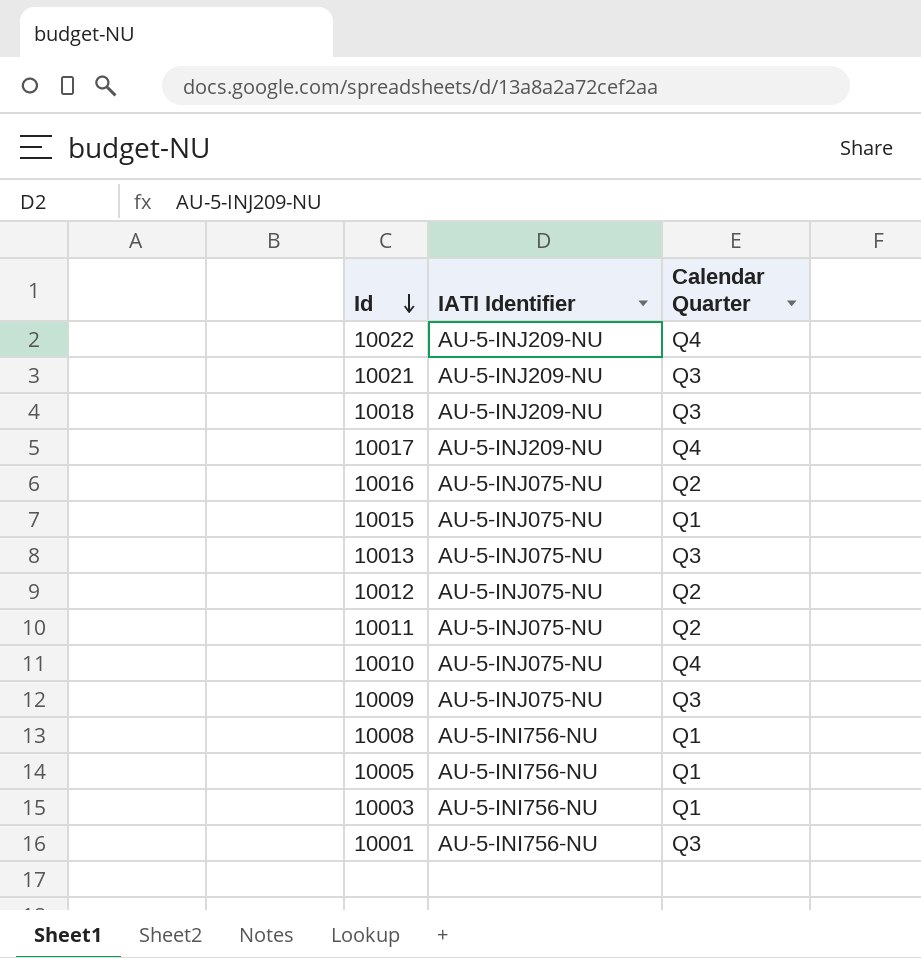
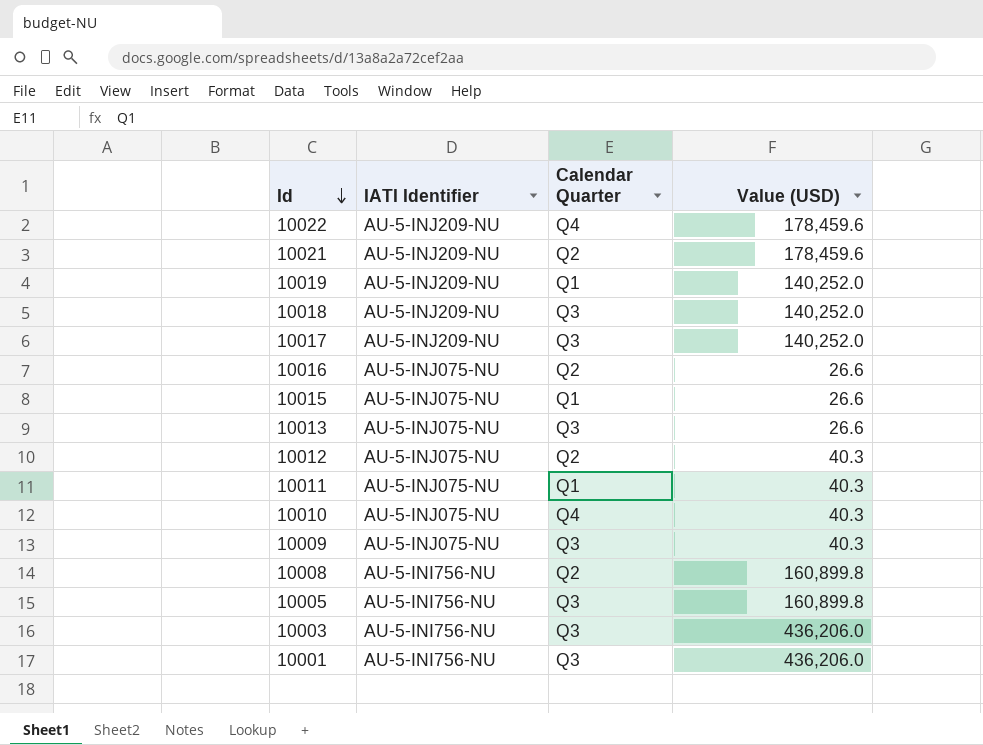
column Value (USD) | position: none -> 4
10021 | Calendar Quarter: Q3 -> Q2
row 10019: none -> AU-5-INJ209-NU | Q1 | 140,252.0
10017 | Calendar Quarter: Q4 -> Q3
10011 | Calendar Quarter: Q2 -> Q1
10008 | Calendar Quarter: Q1 -> Q2
10005 | Calendar Quarter: Q1 -> Q3
10003 | Calendar Quarter: Q1 -> Q3

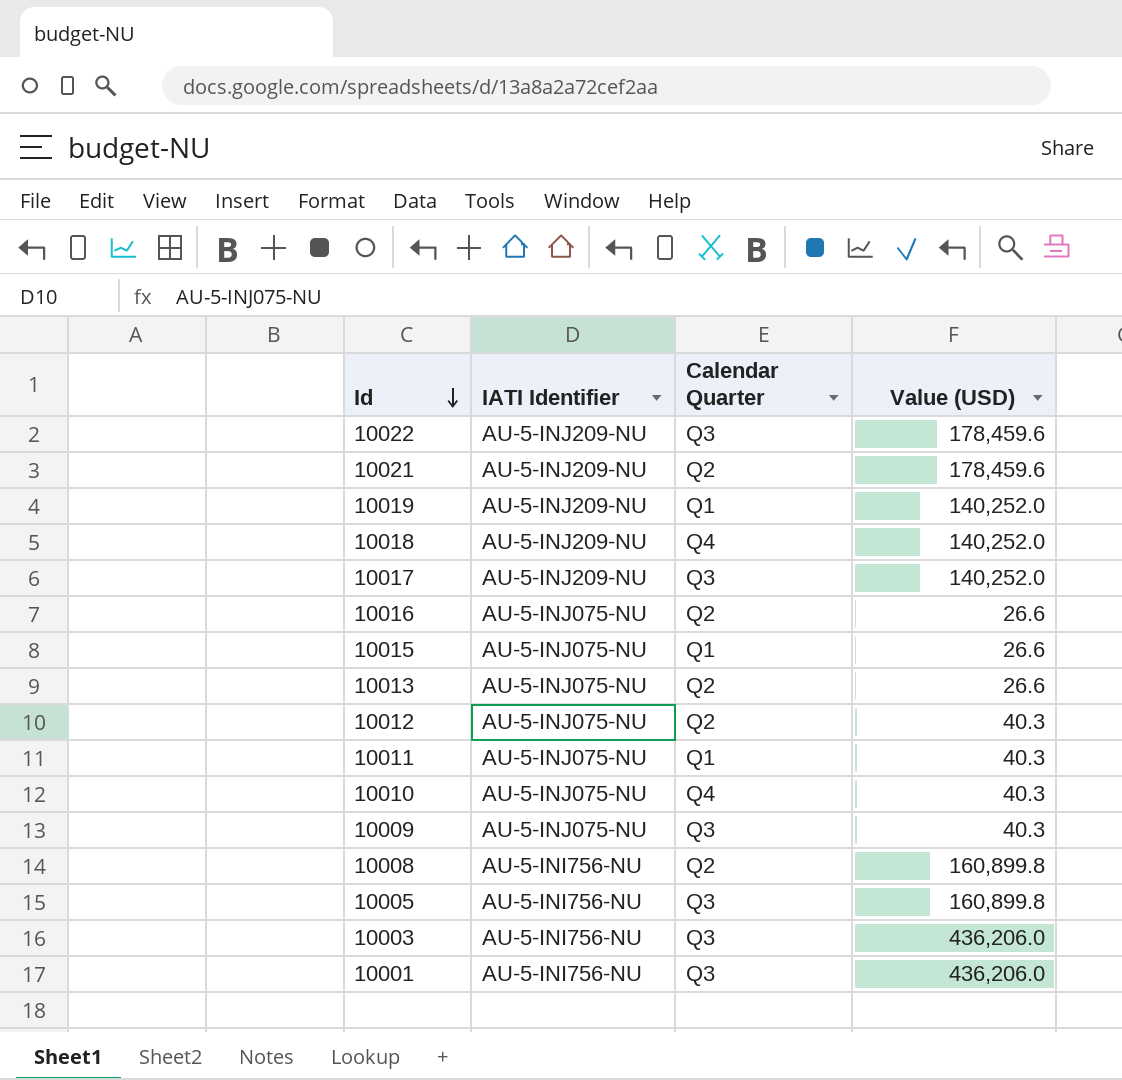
10022 | Calendar Quarter: Q4 -> Q3
10018 | Calendar Quarter: Q3 -> Q4
10013 | Calendar Quarter: Q3 -> Q2

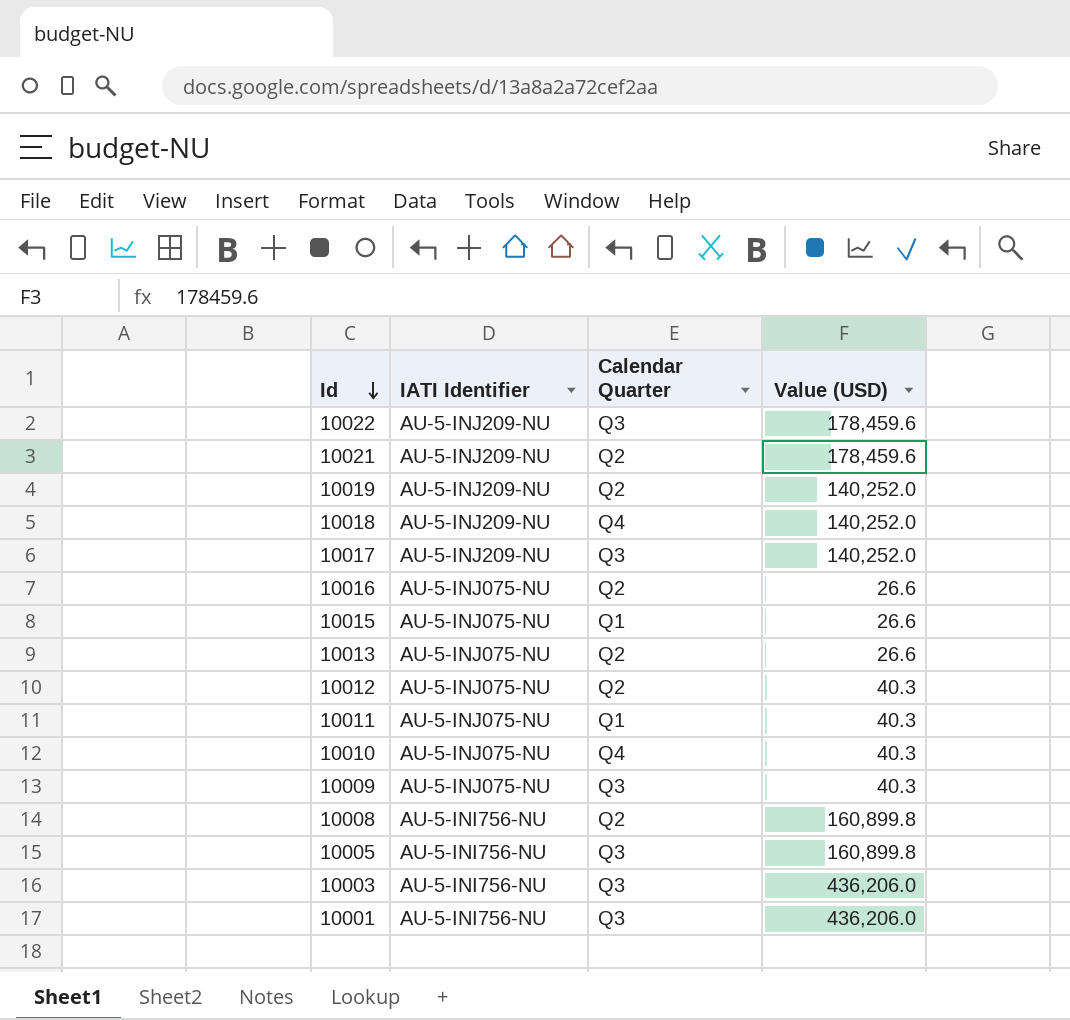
10019 | Calendar Quarter: Q1 -> Q2

